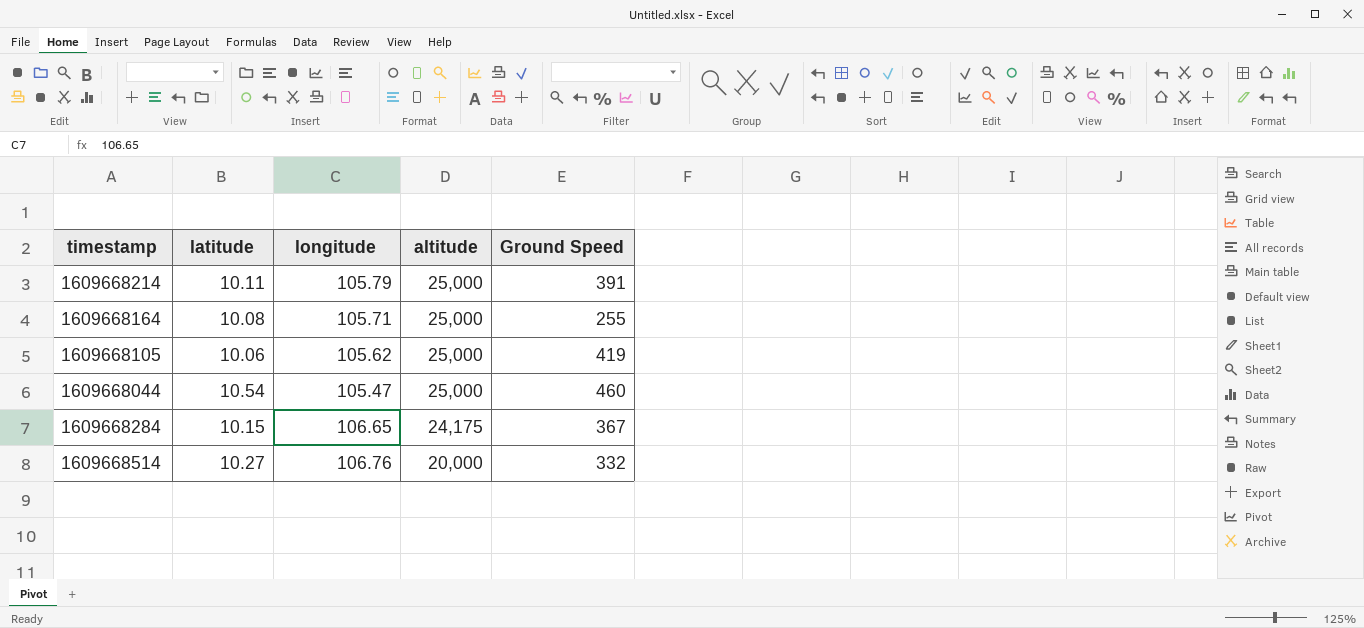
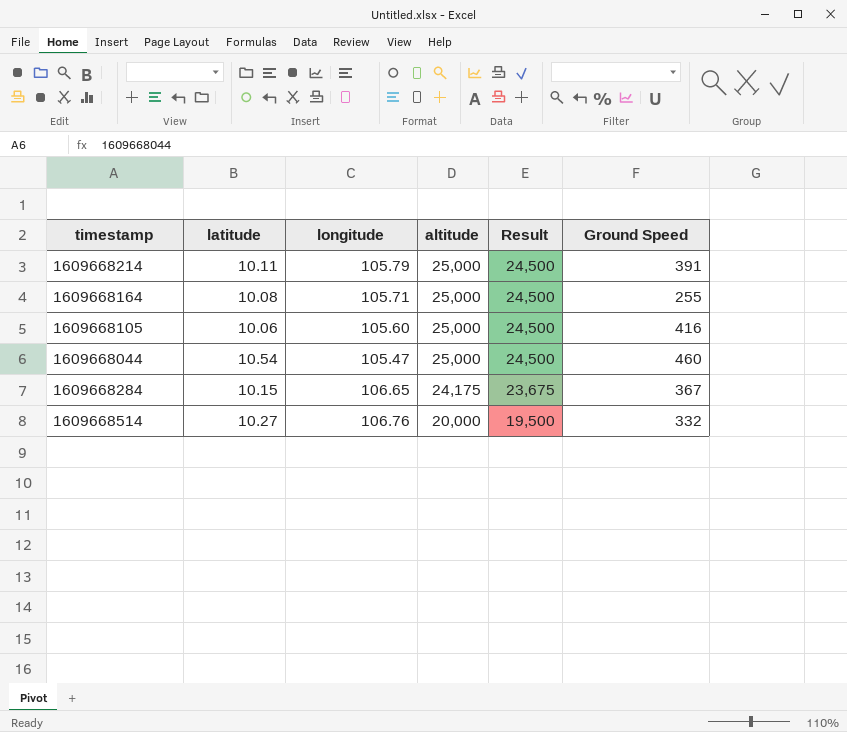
column Result | formula: none -> [altitude] - 500
1609668105 | longitude: 105.62 -> 105.60
1609668105 | Ground Speed: 419 -> 416

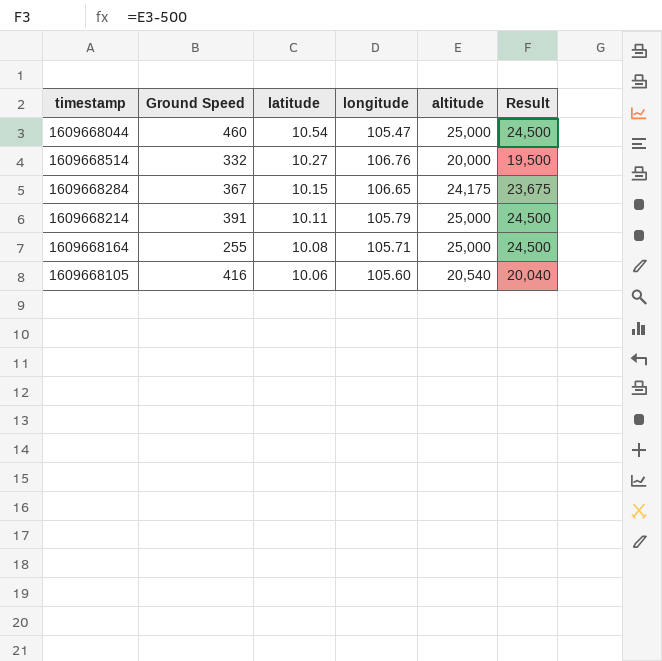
row order: altitude descending -> latitude descending
column Ground Speed | position: 6 -> 2
1609668105 | altitude: 25,000 -> 20,540
1609668105 | Result: 24,500 -> 20,040

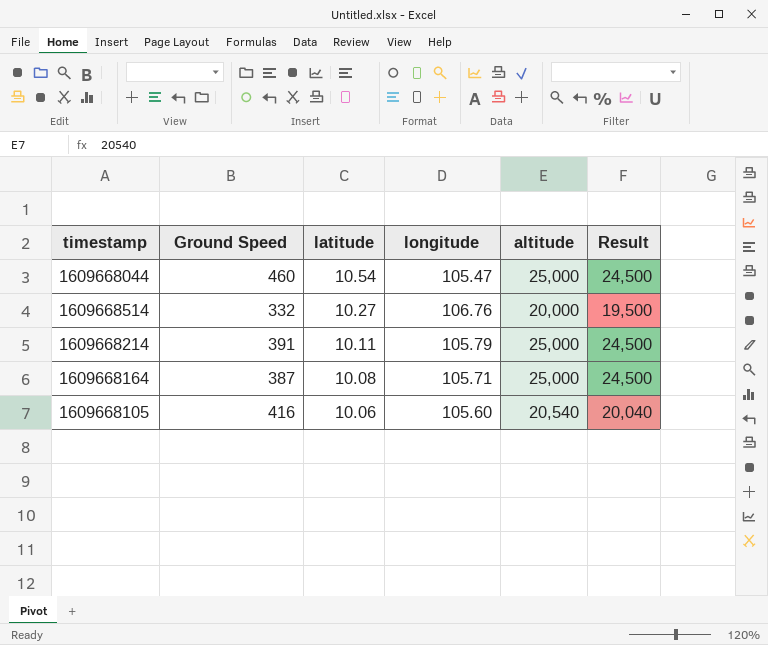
row 1609668284: 367 | 10.15 | 106.65 | 24,175 | 23,675 -> none
1609668164 | Ground Speed: 255 -> 387

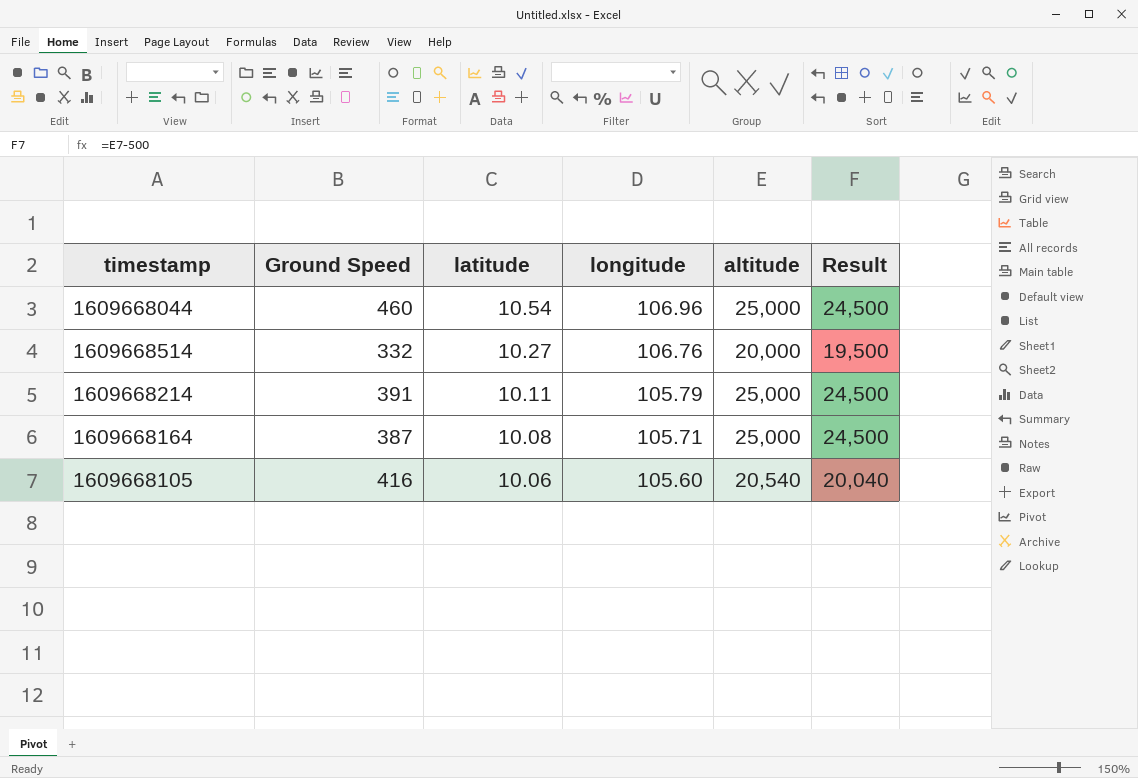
1609668044 | longitude: 105.47 -> 106.96

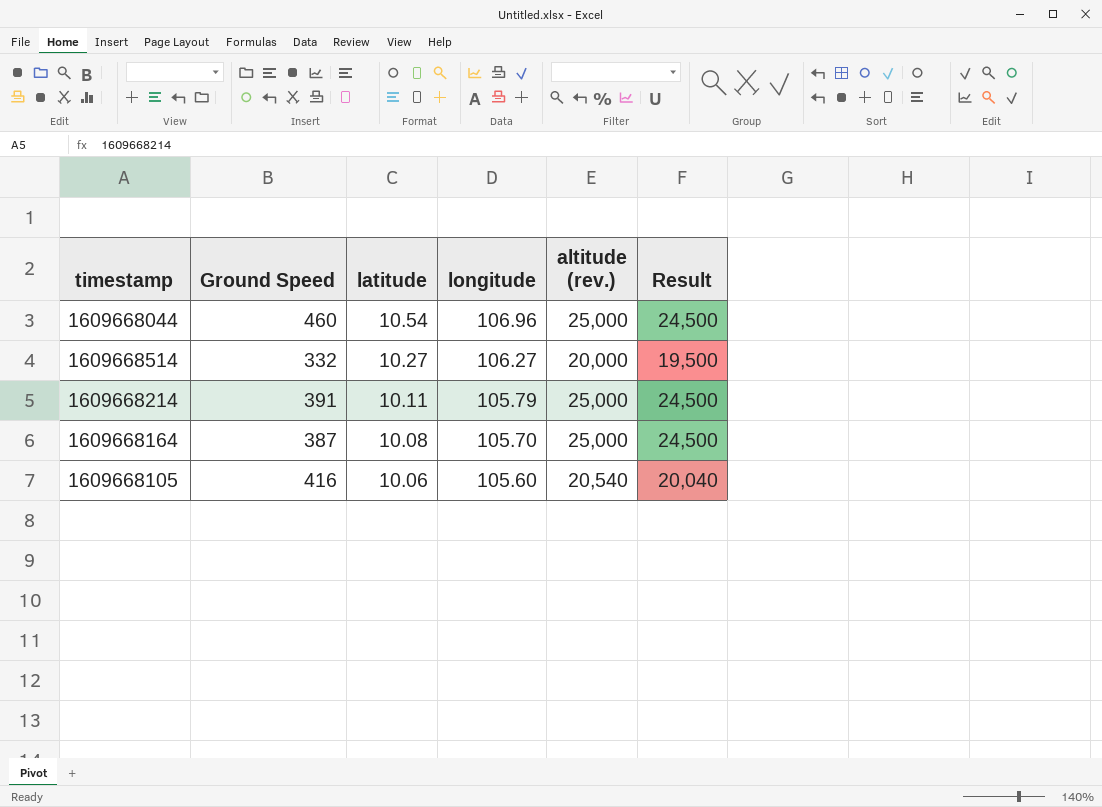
column name: altitude -> altitude (rev.)
1609668514 | longitude: 106.76 -> 106.27
1609668164 | longitude: 105.71 -> 105.70

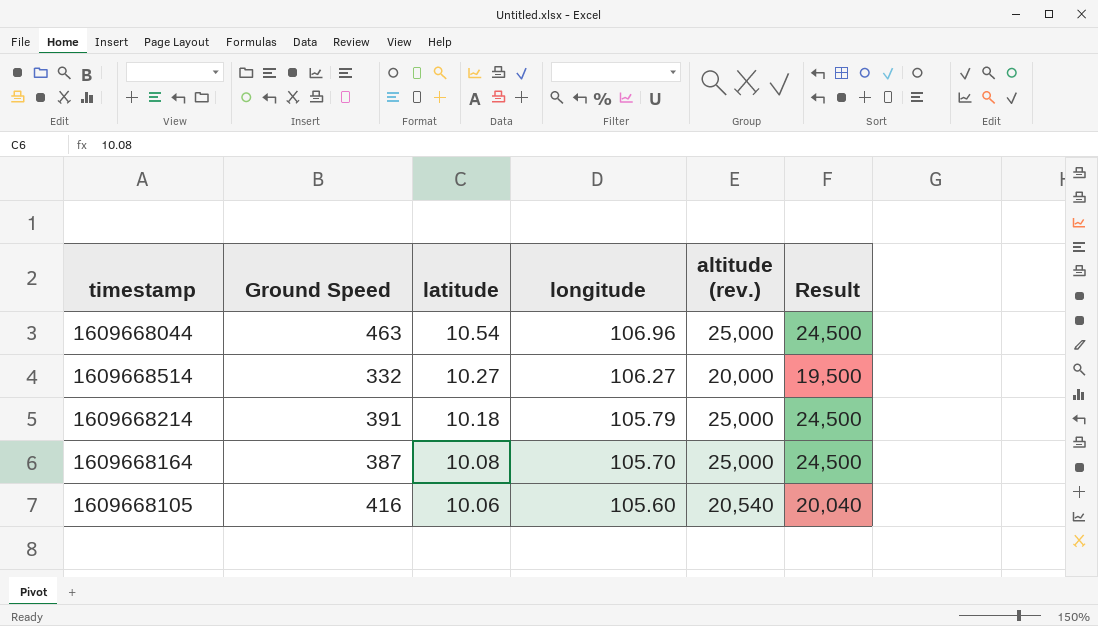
1609668044 | Ground Speed: 460 -> 463
1609668214 | latitude: 10.11 -> 10.18

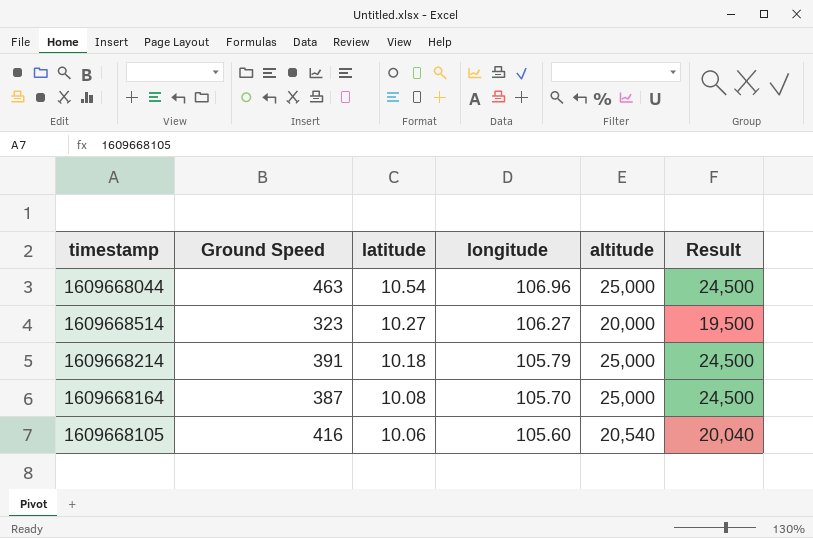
column name: altitude (rev.) -> altitude
1609668514 | Ground Speed: 332 -> 323

